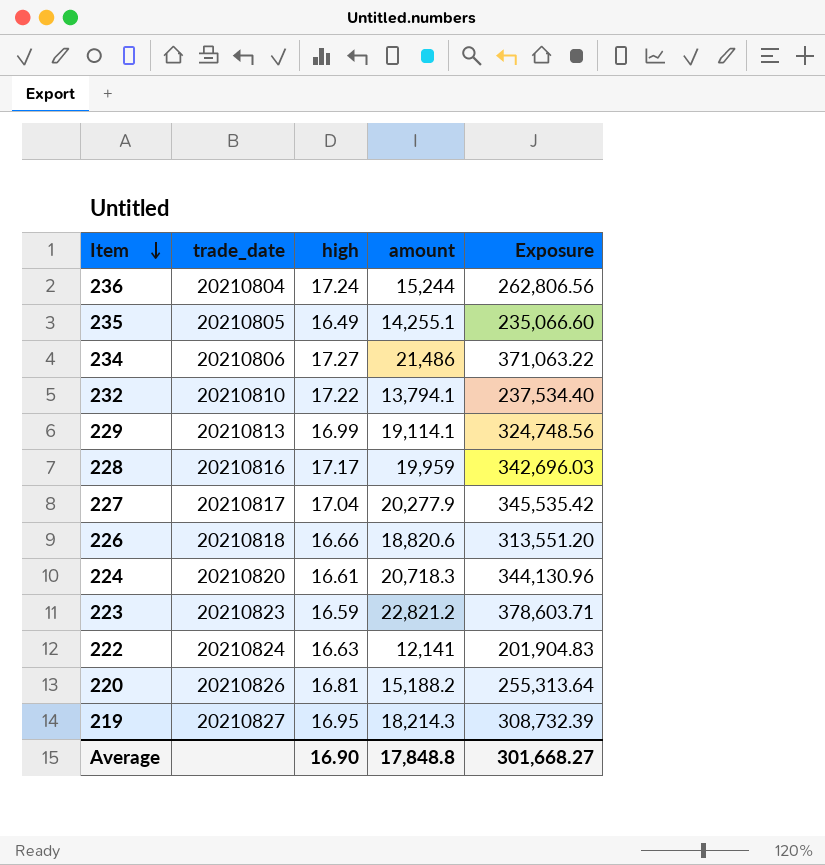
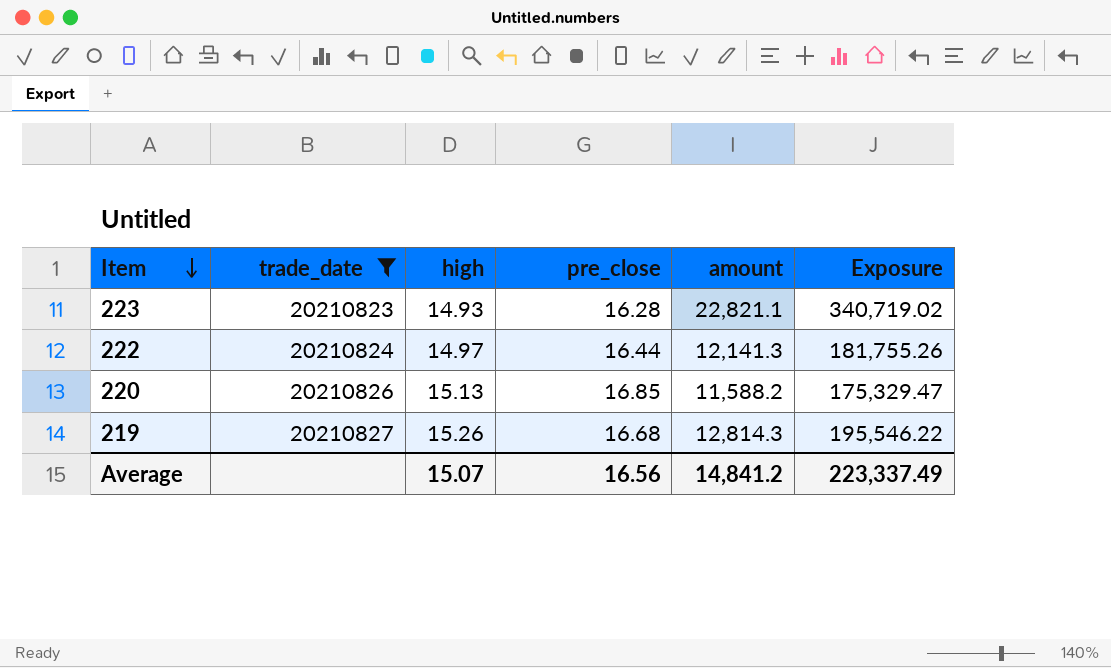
filter: none -> trade_date >= 20210823
column pre_close | position: none -> 4
223 | high: 16.59 -> 14.93
223 | amount: 22,821.2 -> 22,821.1
223 | Exposure: 378,603.71 -> 340,719.02
222 | high: 16.63 -> 14.97
222 | amount: 12,141 -> 12,141.3
222 | Exposure: 201,904.83 -> 181,755.26
220 | high: 16.81 -> 15.13
220 | amount: 15,188.2 -> 11,588.2
220 | Exposure: 255,313.64 -> 175,329.47
219 | high: 16.95 -> 15.26
219 | amount: 18,214.3 -> 12,814.3
219 | Exposure: 308,732.39 -> 195,546.22
Average | high: 16.90 -> 15.07
Average | amount: 17,848.8 -> 14,841.2
Average | Exposure: 301,668.27 -> 223,337.49

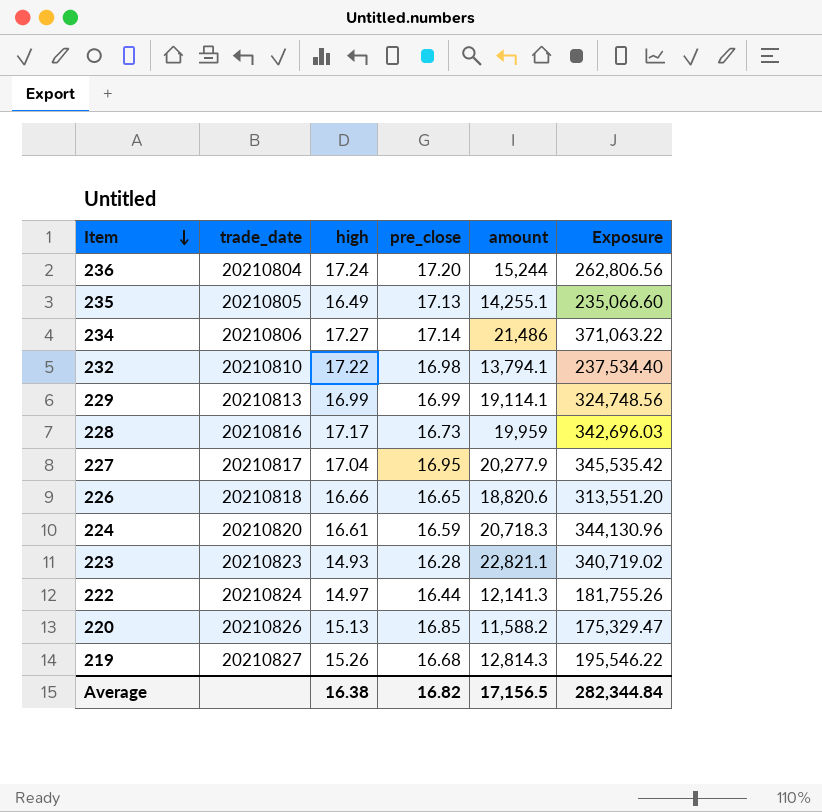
filter: trade_date >= 20210823 -> none
Average | high: 15.07 -> 16.38
Average | pre_close: 16.56 -> 16.82
Average | amount: 14,841.2 -> 17,156.5
Average | Exposure: 223,337.49 -> 282,344.84

